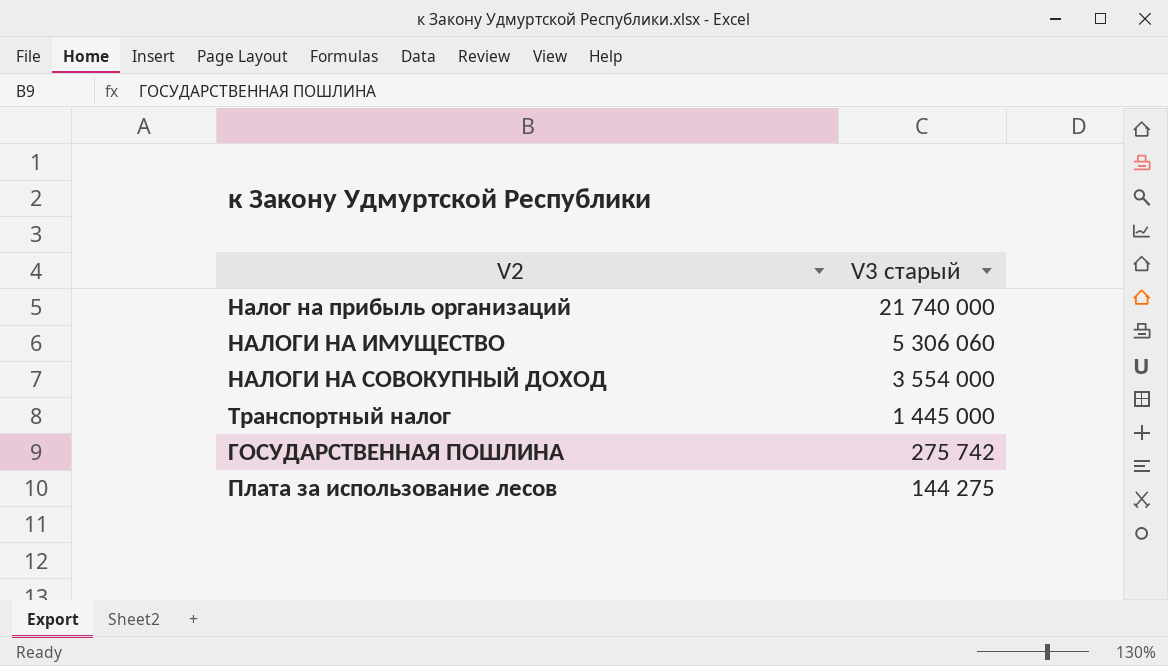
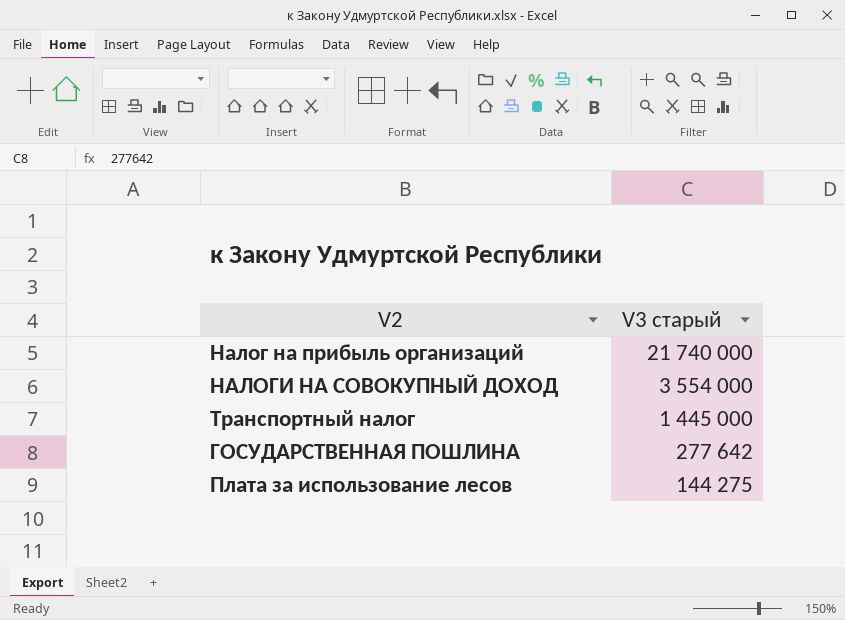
row НАЛОГИ НА ИМУЩЕСТВО: 5 306 060 -> none
ГОСУДАРСТВЕННАЯ ПОШЛИНА | V3 старый: 275 742 -> 277 642

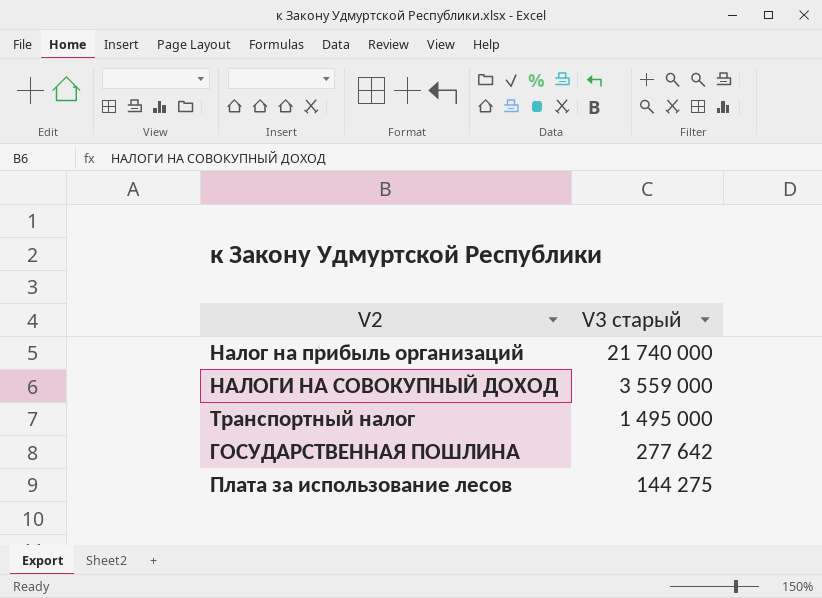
НАЛОГИ НА СОВОКУПНЫЙ ДОХОД | V3 старый: 3 554 000 -> 3 559 000
Транспортный налог | V3 старый: 1 445 000 -> 1 495 000

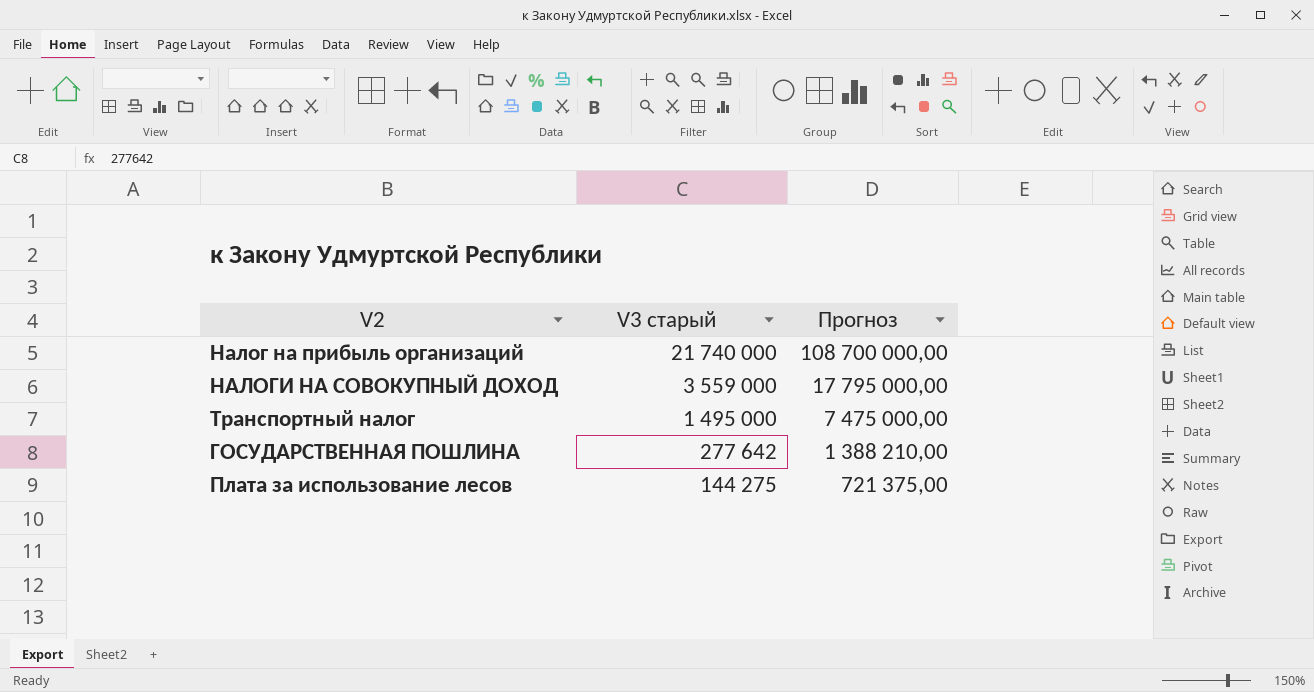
column Прогноз | formula: none -> [V3 старый] * 5

